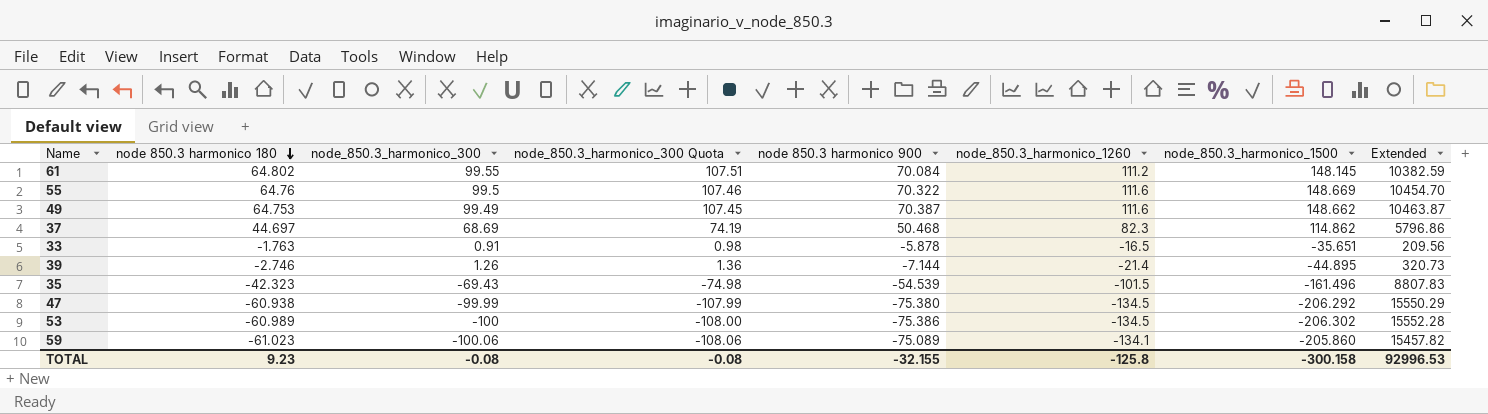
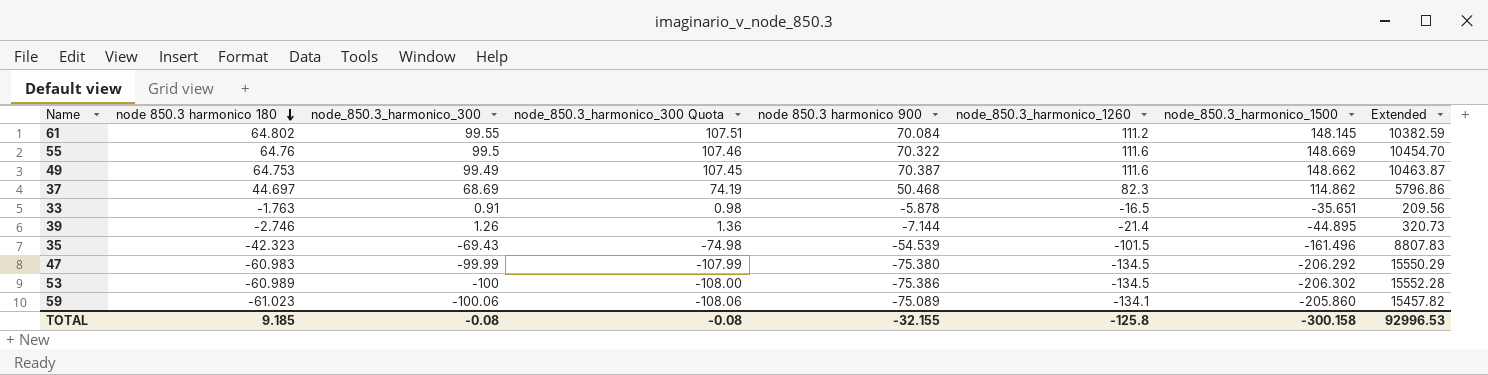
47 | node 850.3 harmonico 180: -60.938 -> -60.983
TOTAL | node 850.3 harmonico 180: 9.23 -> 9.185

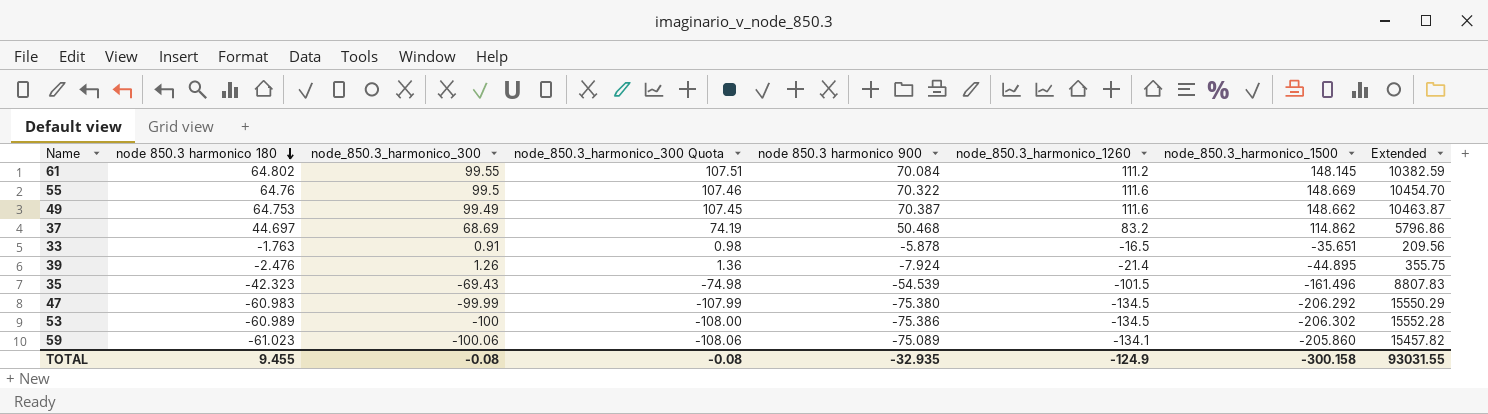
37 | node_850.3_harmonico_1260: 82.3 -> 83.2
39 | node 850.3 harmonico 180: -2.746 -> -2.476
39 | node 850.3 harmonico 900: -7.144 -> -7.924
39 | Extended: 320.73 -> 355.75
TOTAL | node 850.3 harmonico 180: 9.185 -> 9.455
TOTAL | node 850.3 harmonico 900: -32.155 -> -32.935
TOTAL | node_850.3_harmonico_1260: -125.8 -> -124.9
TOTAL | Extended: 92996.53 -> 93031.55

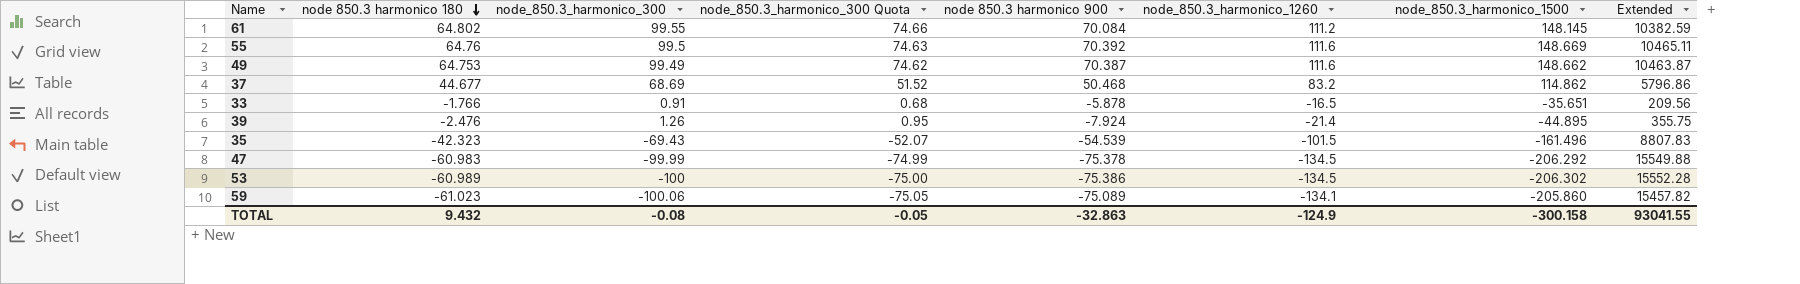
column node_850.3_harmonico_300 Quota | formula: [node_850.3_harmonico_300] * 1.08 -> [node_850.3_harmonico_300] * 0.75
55 | node 850.3 harmonico 900: 70.322 -> 70.392
55 | Extended: 10454.70 -> 10465.11
37 | node 850.3 harmonico 180: 44.697 -> 44.677
33 | node 850.3 harmonico 180: -1.763 -> -1.766
47 | node 850.3 harmonico 900: -75.380 -> -75.378
47 | Extended: 15550.29 -> 15549.88
TOTAL | node 850.3 harmonico 180: 9.455 -> 9.432
TOTAL | node_850.3_harmonico_300 Quota: -0.08 -> -0.05
TOTAL | node 850.3 harmonico 900: -32.935 -> -32.863
TOTAL | Extended: 93031.55 -> 93041.55

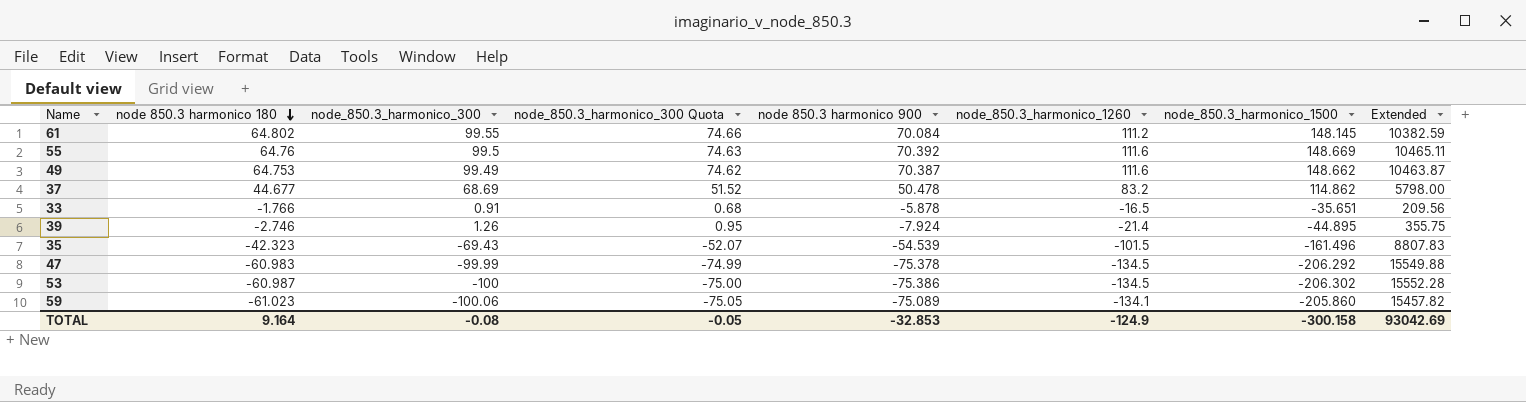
37 | node 850.3 harmonico 900: 50.468 -> 50.478
37 | Extended: 5796.86 -> 5798.00
39 | node 850.3 harmonico 180: -2.476 -> -2.746
53 | node 850.3 harmonico 180: -60.989 -> -60.987
TOTAL | node 850.3 harmonico 180: 9.432 -> 9.164
TOTAL | node 850.3 harmonico 900: -32.863 -> -32.853
TOTAL | Extended: 93041.55 -> 93042.69

